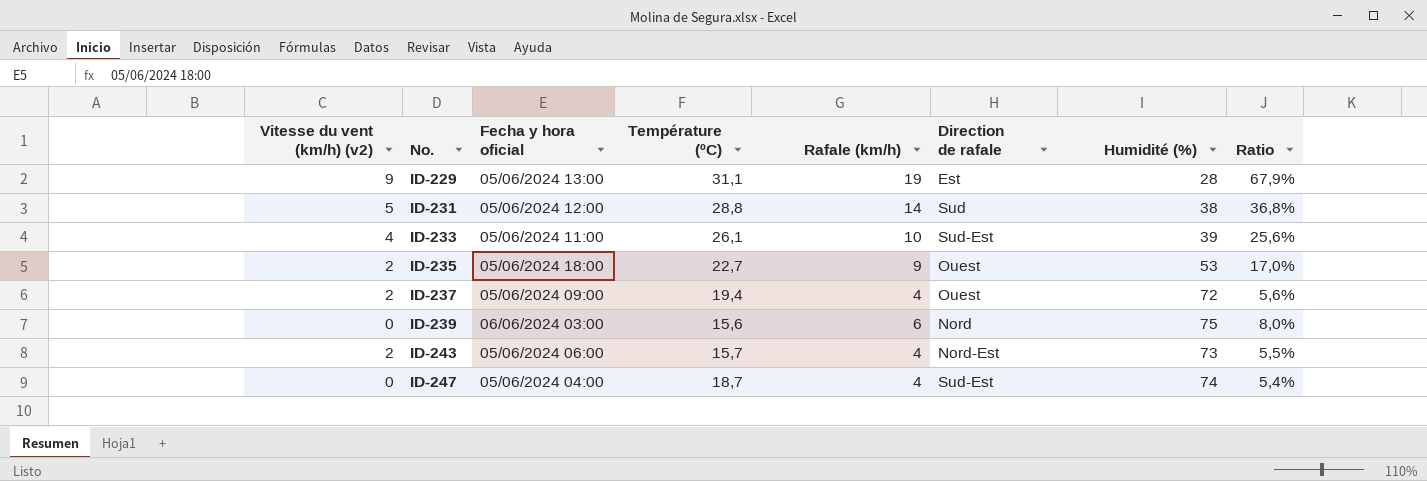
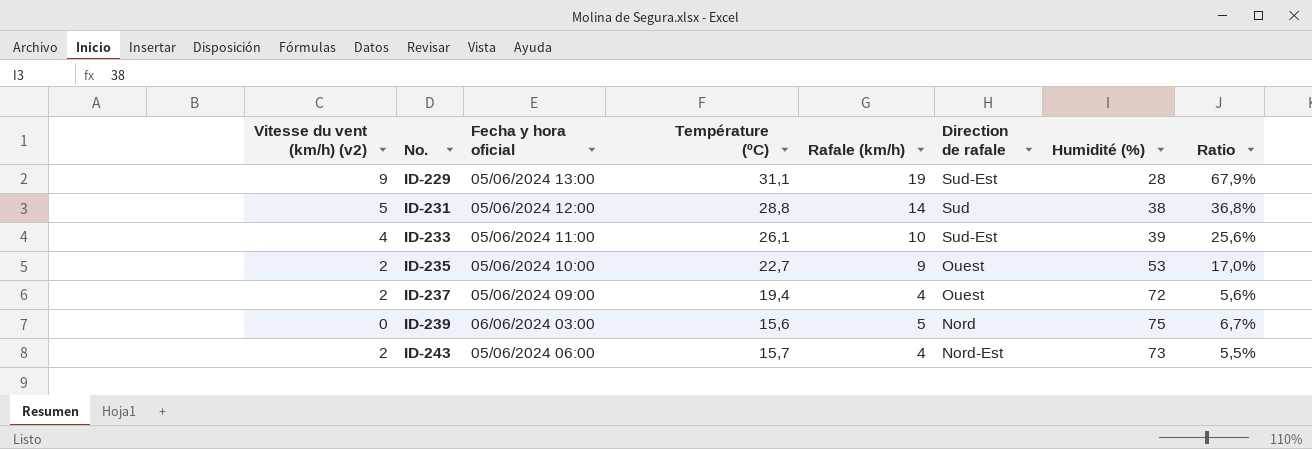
row ID-247: 0 | 05/06/2024 04:00 | 18,7 | 4 | Sud-Est | 74 | 5,4% -> none
ID-229 | Direction de rafale: Est -> Sud-Est
ID-235 | Fecha y hora oficial: 05/06/2024 18:00 -> 05/06/2024 10:00
ID-239 | Rafale (km/h): 6 -> 5
ID-239 | Ratio: 8,0% -> 6,7%

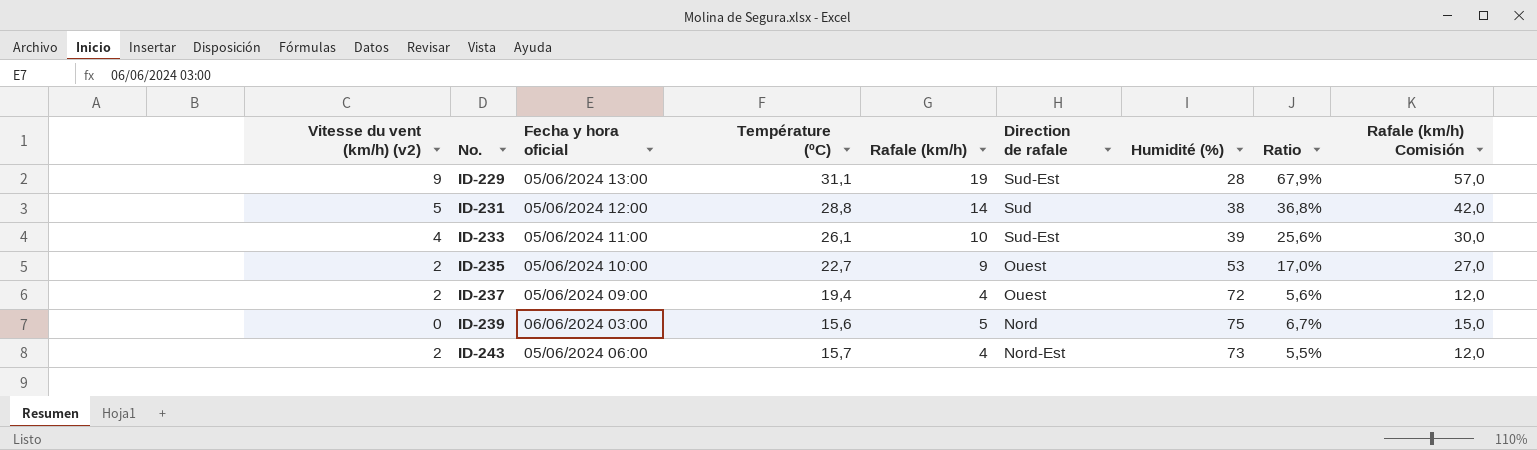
column Rafale (km/h) Comisión | formula: none -> [Rafale (km/h)] * 3

